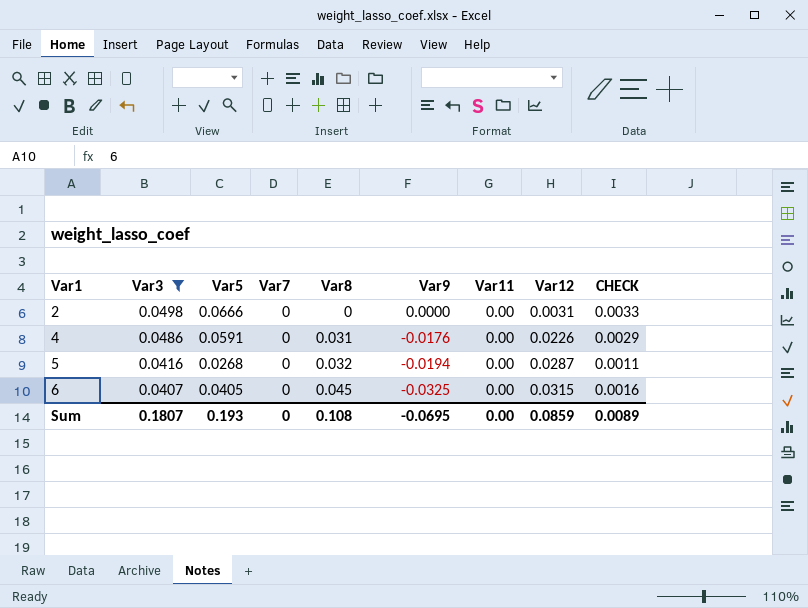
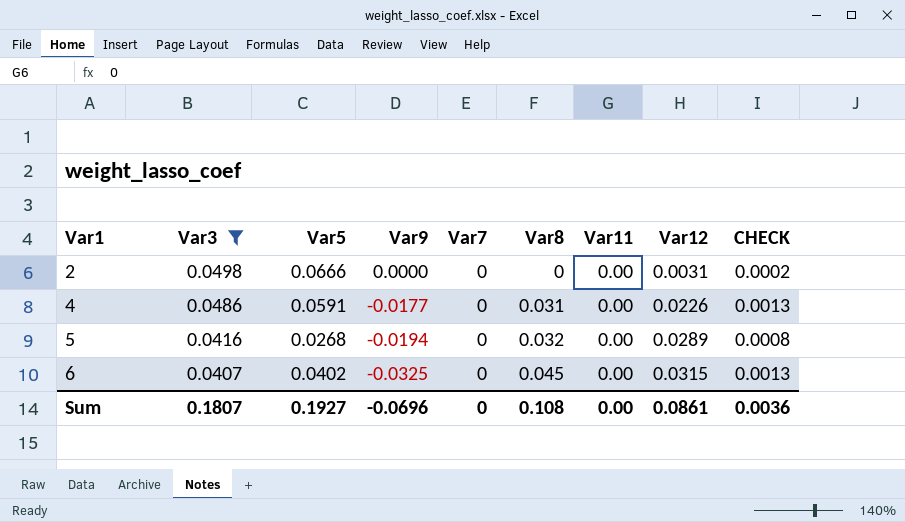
column Var9 | position: 6 -> 4
column CHECK | formula: [Var3] * [Var5] -> [Var5] * [Var12]
4 | Var9: -0.0176 -> -0.0177
5 | Var12: 0.0287 -> 0.0289
6 | Var5: 0.0405 -> 0.0402
Sum | Var5: 0.193 -> 0.1927
Sum | Var9: -0.0695 -> -0.0696
Sum | Var12: 0.0859 -> 0.0861
Sum | CHECK: 0.0089 -> 0.0036

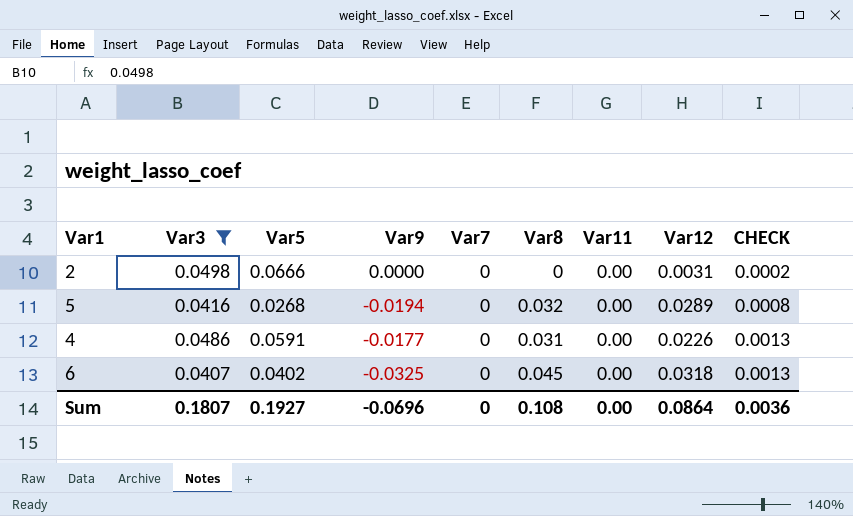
row order: Var1 ascending -> CHECK ascending
6 | Var12: 0.0315 -> 0.0318
Sum | Var12: 0.0861 -> 0.0864

